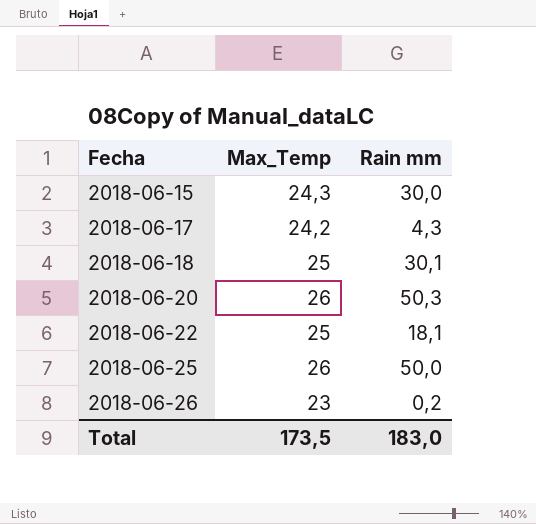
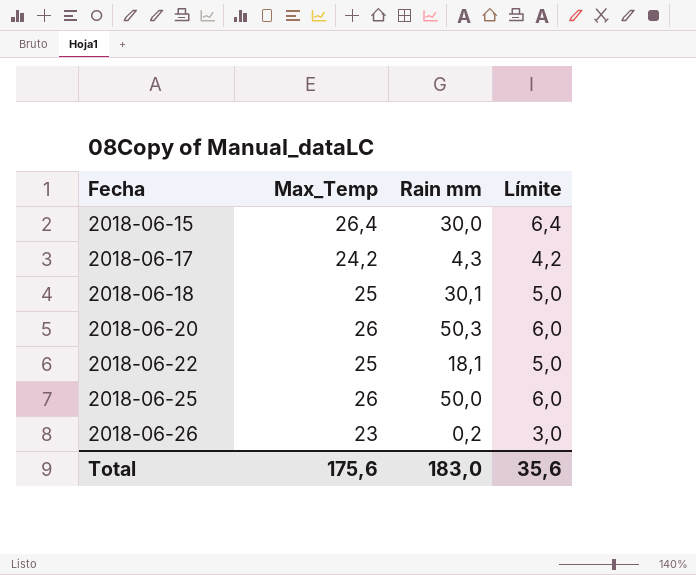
column Límite | formula: none -> [Max_Temp] - 20
2018-06-15 | Max_Temp: 24,3 -> 26,4
Total | Max_Temp: 173,5 -> 175,6

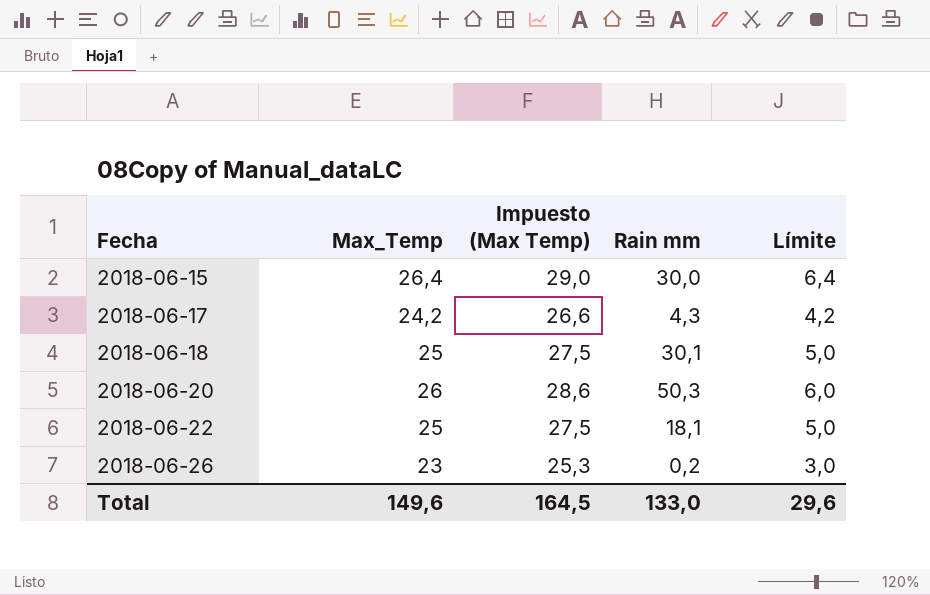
column Impuesto (Max Temp) | formula: none -> [Max_Temp] * 1,1
row 2018-06-25: 26 | 50,0 | 6,0 -> none
Total | Max_Temp: 175,6 -> 149,6
Total | Rain mm: 183,0 -> 133,0
Total | Límite: 35,6 -> 29,6

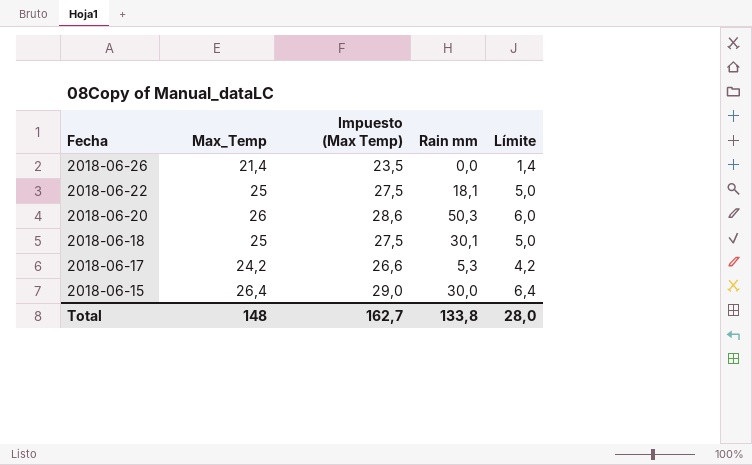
row order: Fecha ascending -> Fecha descending
2018-06-26 | Max_Temp: 23 -> 21,4
2018-06-26 | Impuesto (Max Temp): 25,3 -> 23,5
2018-06-26 | Rain mm: 0,2 -> 0,0
2018-06-26 | Límite: 3,0 -> 1,4
2018-06-17 | Rain mm: 4,3 -> 5,3
Total | Max_Temp: 149,6 -> 148
Total | Impuesto (Max Temp): 164,5 -> 162,7
Total | Rain mm: 133,0 -> 133,8
Total | Límite: 29,6 -> 28,0

